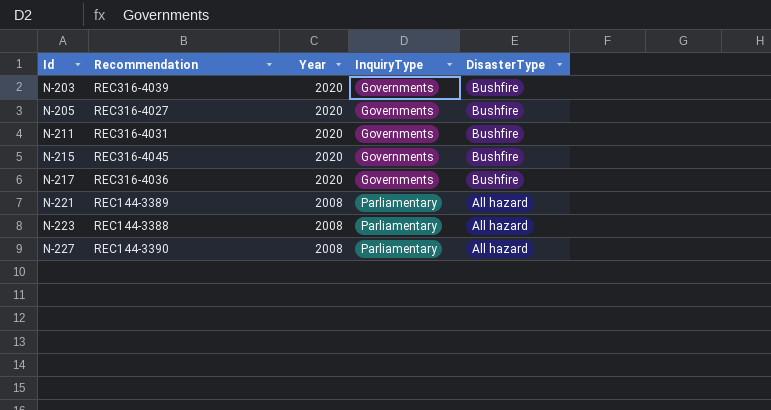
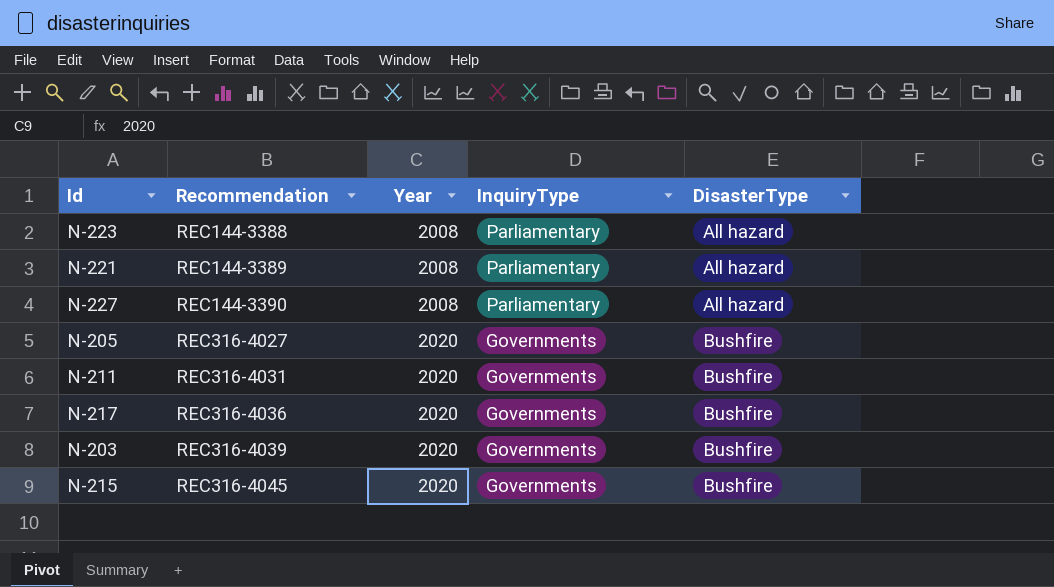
row order: Id ascending -> Recommendation ascending

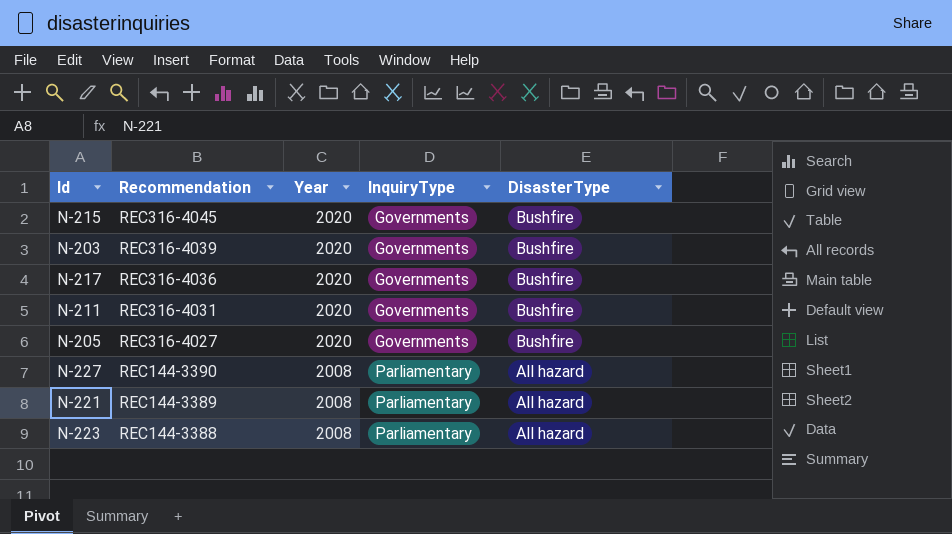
row order: Recommendation ascending -> Recommendation descending

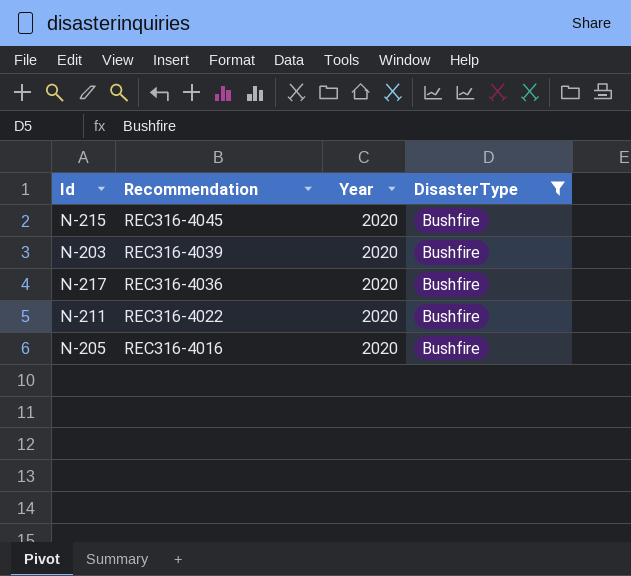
filter: none -> DisasterType = Bushfire
column InquiryType | position: 4 -> none
N-211 | Recommendation: REC316-4031 -> REC316-4022
N-205 | Recommendation: REC316-4027 -> REC316-4016

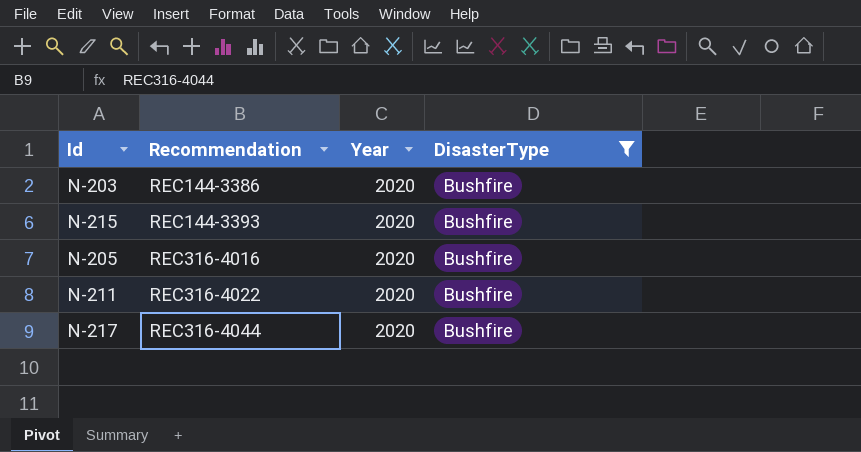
row order: Recommendation descending -> Recommendation ascending
N-203 | Recommendation: REC316-4039 -> REC144-3386
N-215 | Recommendation: REC316-4045 -> REC144-3393
N-217 | Recommendation: REC316-4036 -> REC316-4044

